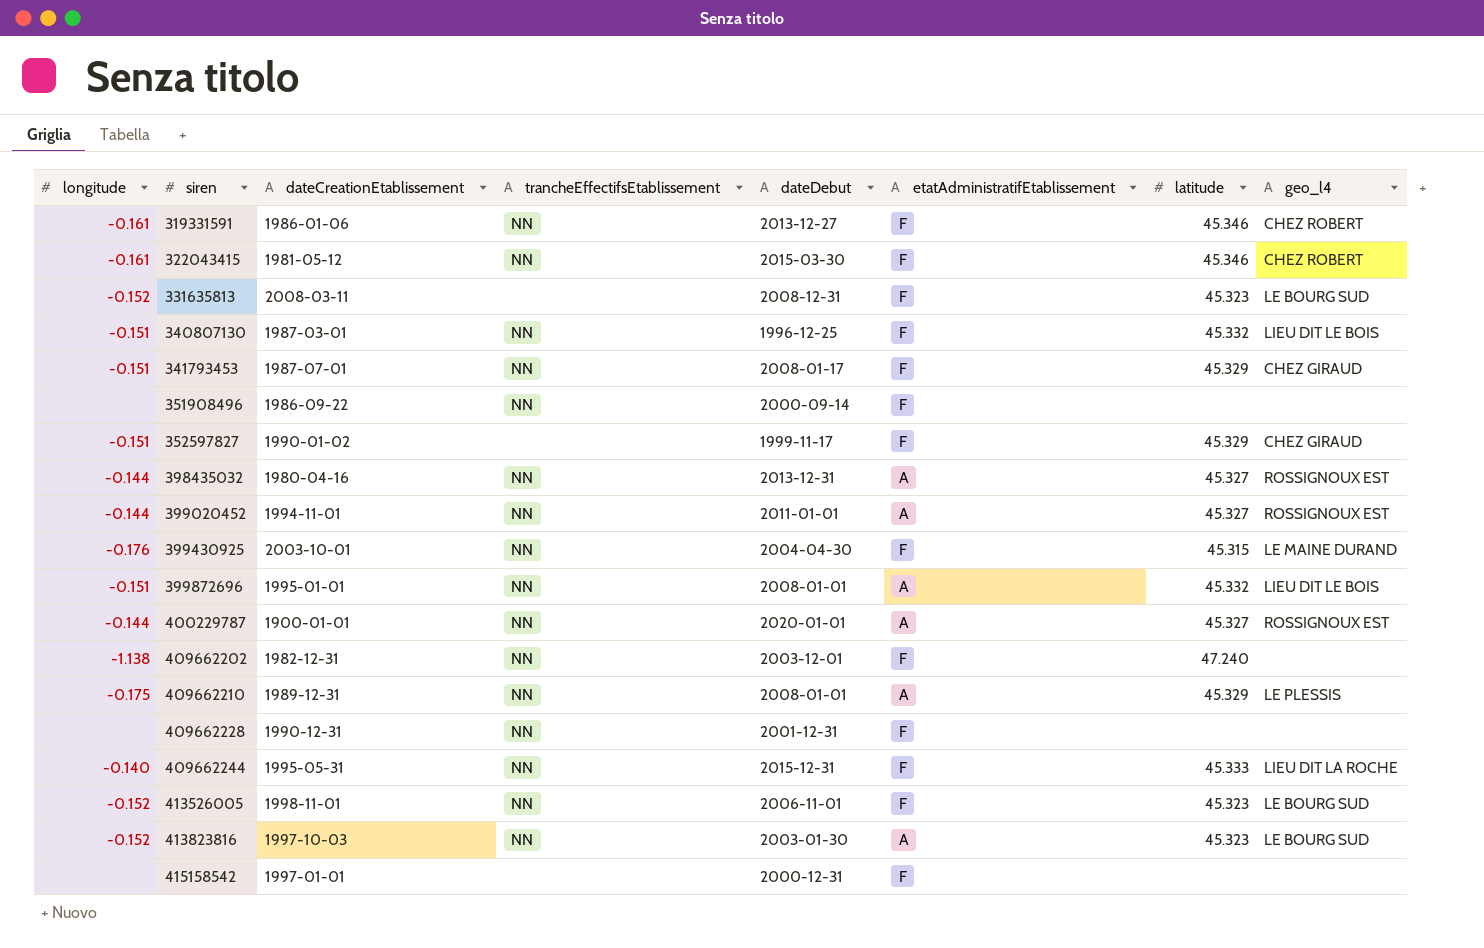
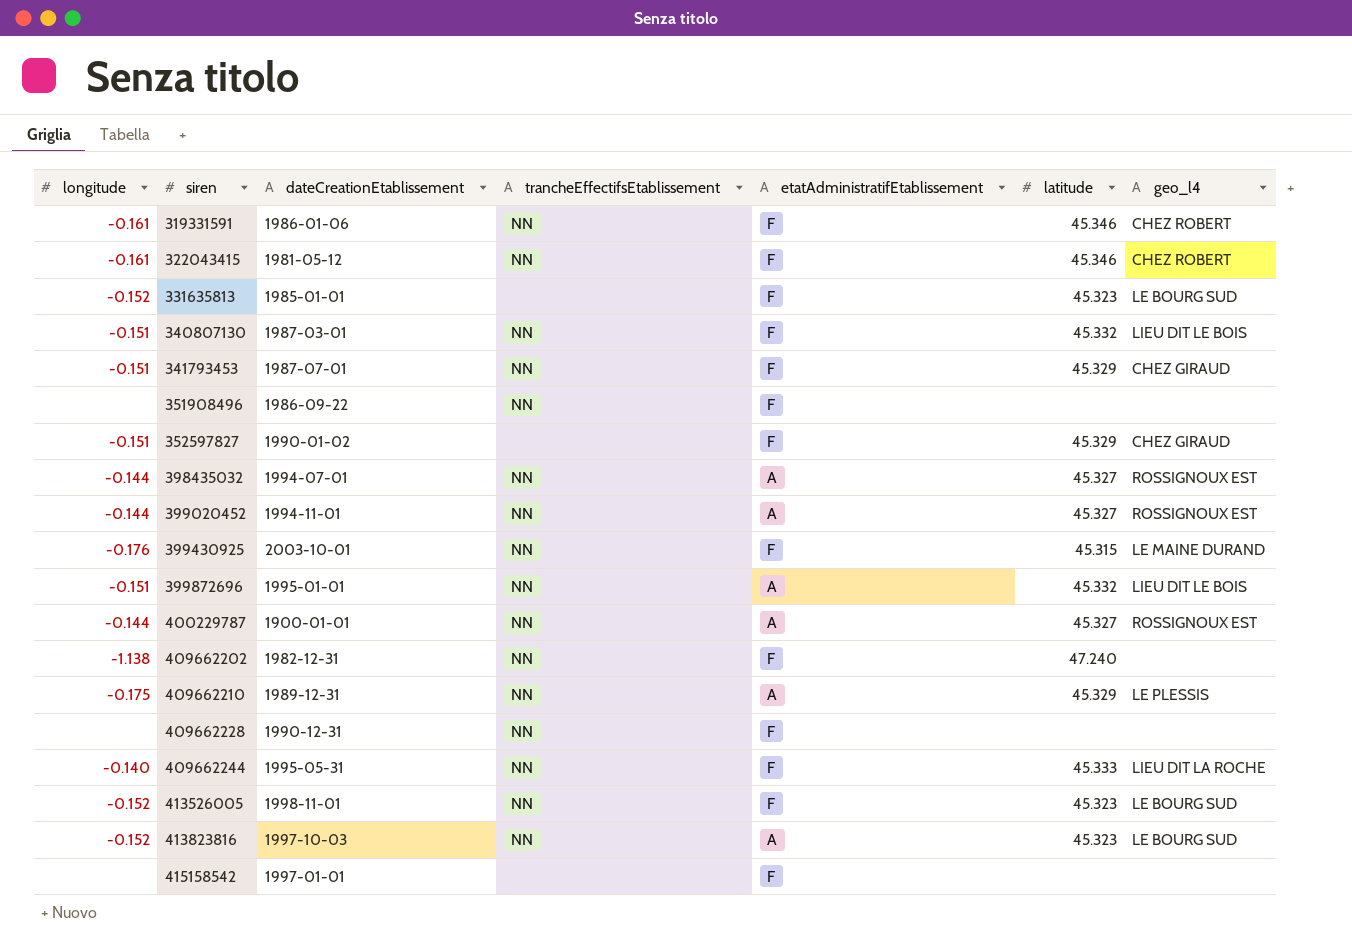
column dateDebut | position: 5 -> none
331635813 | dateCreationEtablissement: 2008-03-11 -> 1985-01-01
398435032 | dateCreationEtablissement: 1980-04-16 -> 1994-07-01

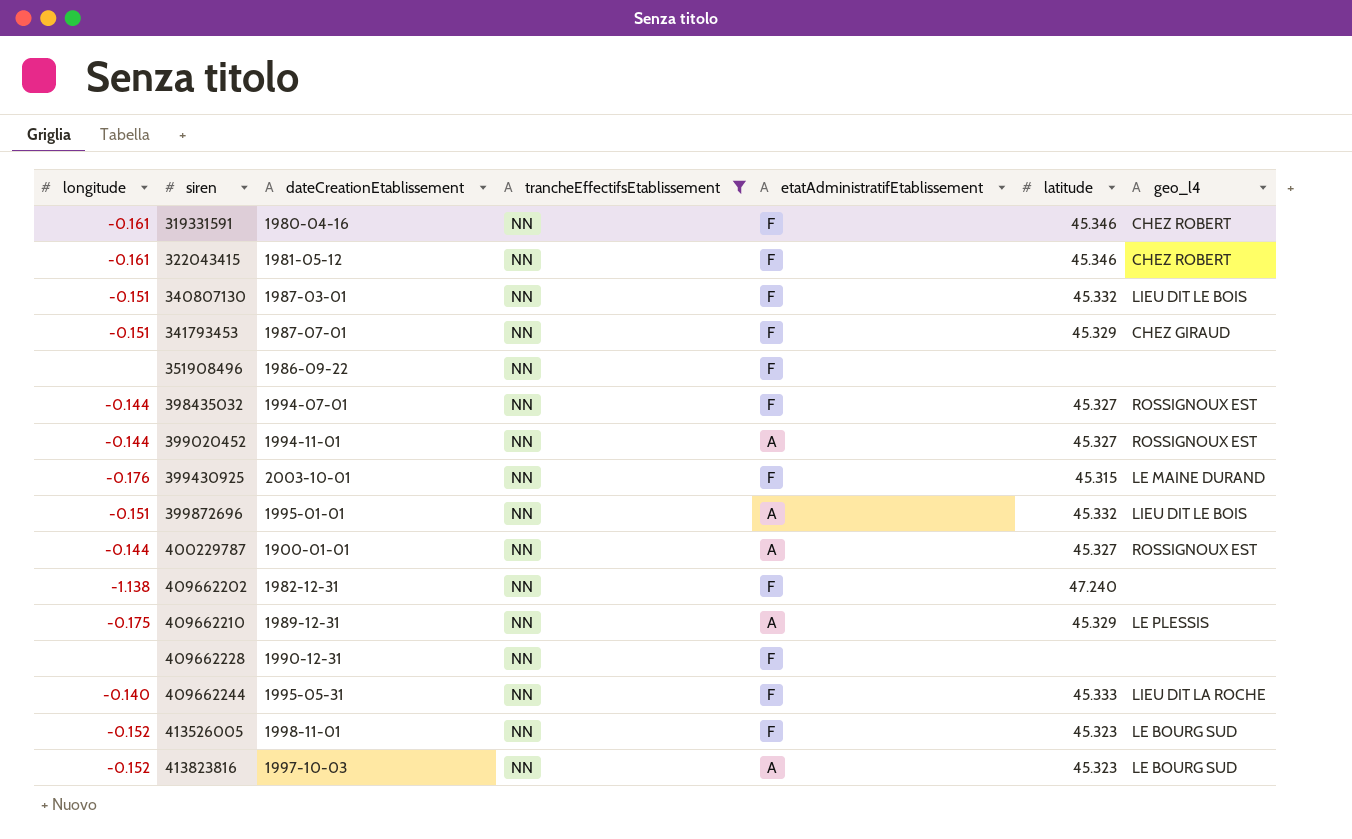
filter: none -> trancheEffectifsEtablissement = NN
319331591 | dateCreationEtablissement: 1986-01-06 -> 1980-04-16
398435032 | etatAdministratifEtablissement: A -> F

